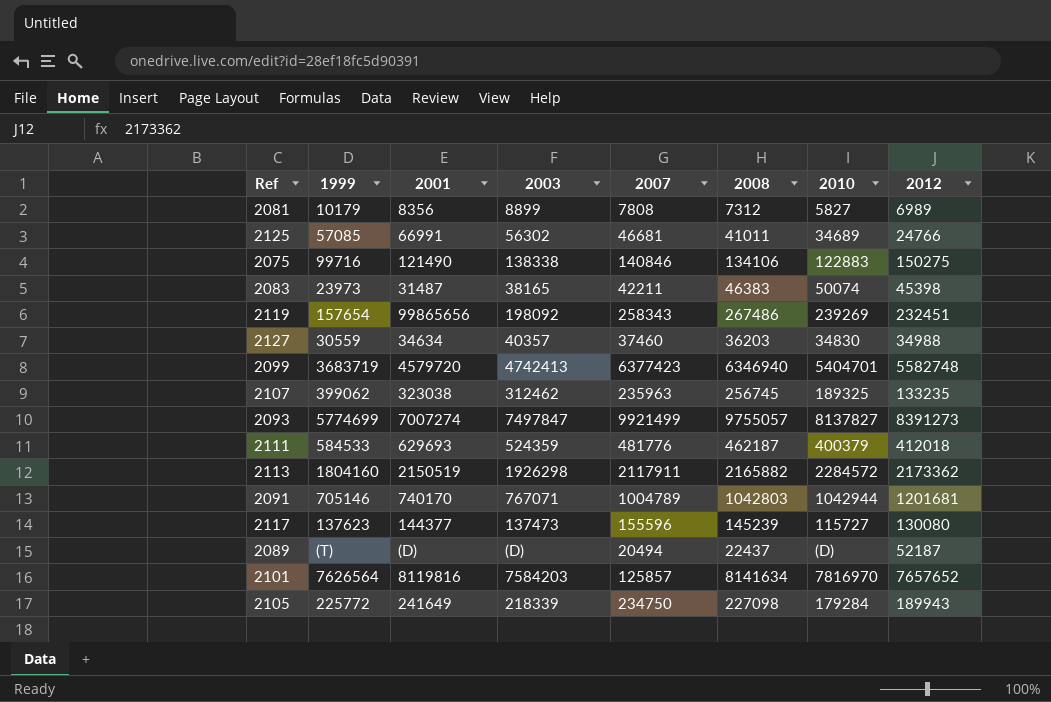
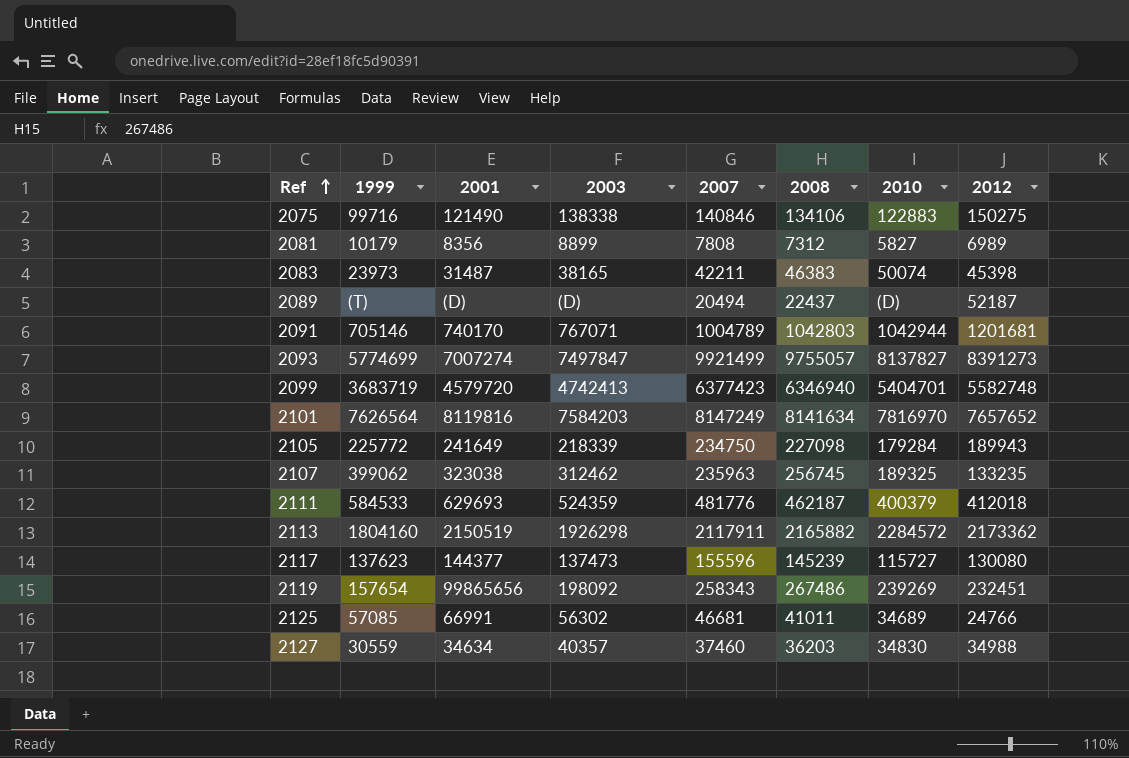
row order: none -> Ref ascending
2101 | 2007: 125857 -> 8147249

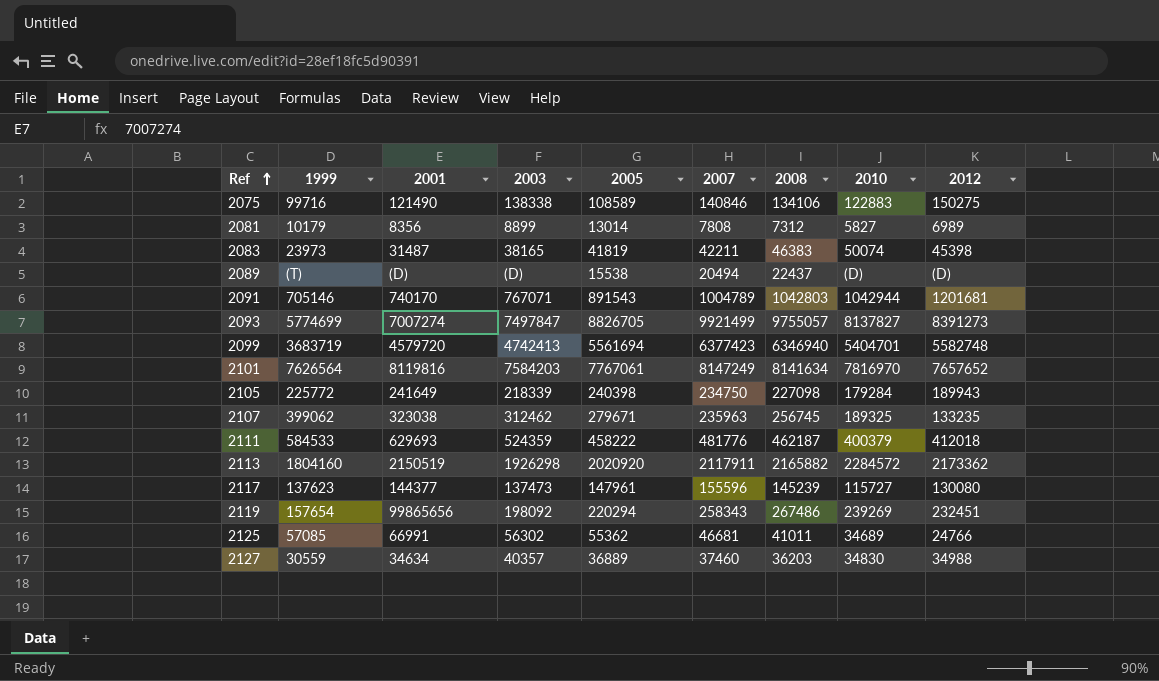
column 2005 | position: none -> 5
2089 | 2012: 52187 -> (D)

